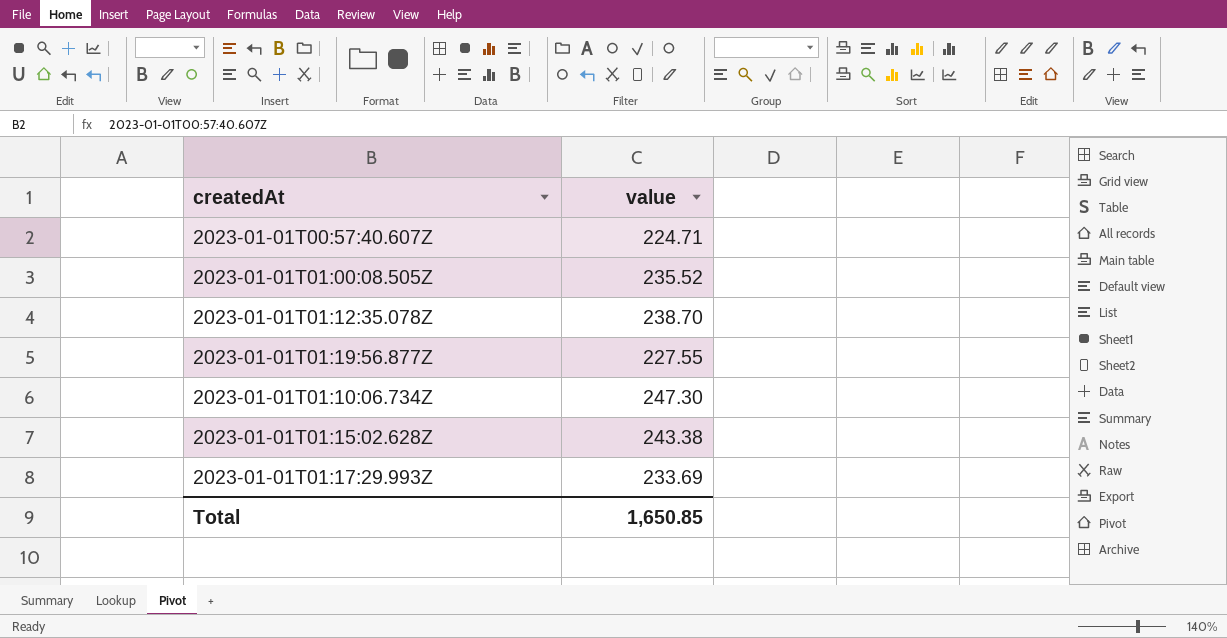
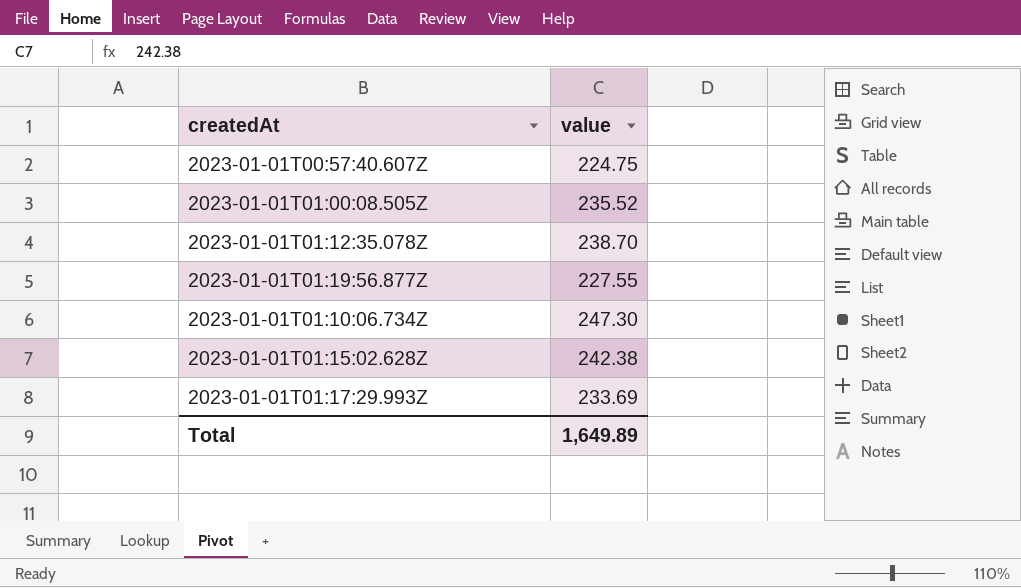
2023-01-01T00:57:40.607Z | value: 224.71 -> 224.75
2023-01-01T01:15:02.628Z | value: 243.38 -> 242.38
Total | value: 1,650.85 -> 1,649.89

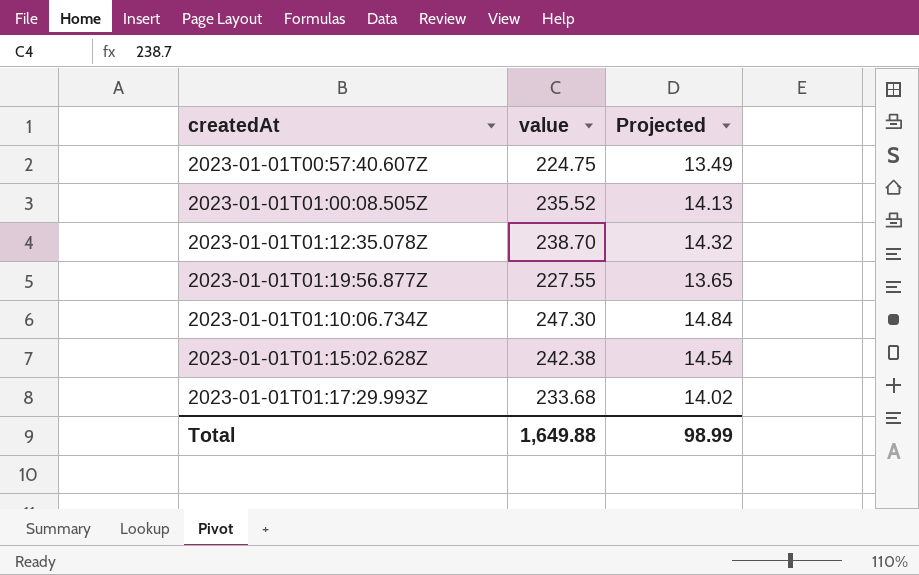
column Projected | formula: none -> [value] * 0.06
2023-01-01T01:17:29.993Z | value: 233.69 -> 233.68
Total | value: 1,649.89 -> 1,649.88

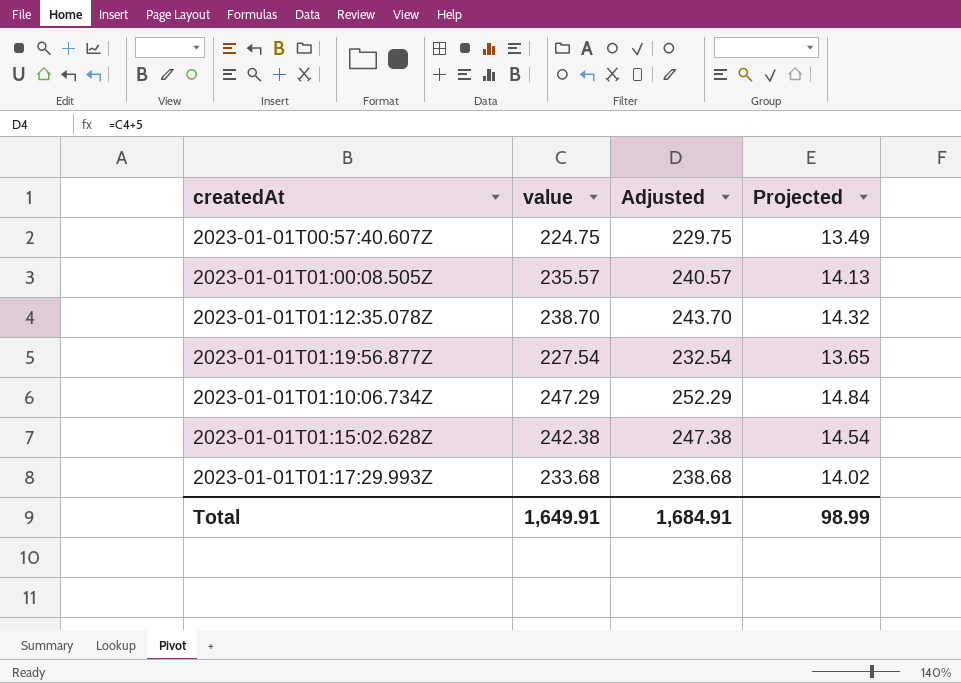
column Adjusted | formula: none -> [value] + 5
2023-01-01T01:00:08.505Z | value: 235.52 -> 235.57
2023-01-01T01:19:56.877Z | value: 227.55 -> 227.54
2023-01-01T01:10:06.734Z | value: 247.30 -> 247.29
Total | value: 1,649.88 -> 1,649.91

